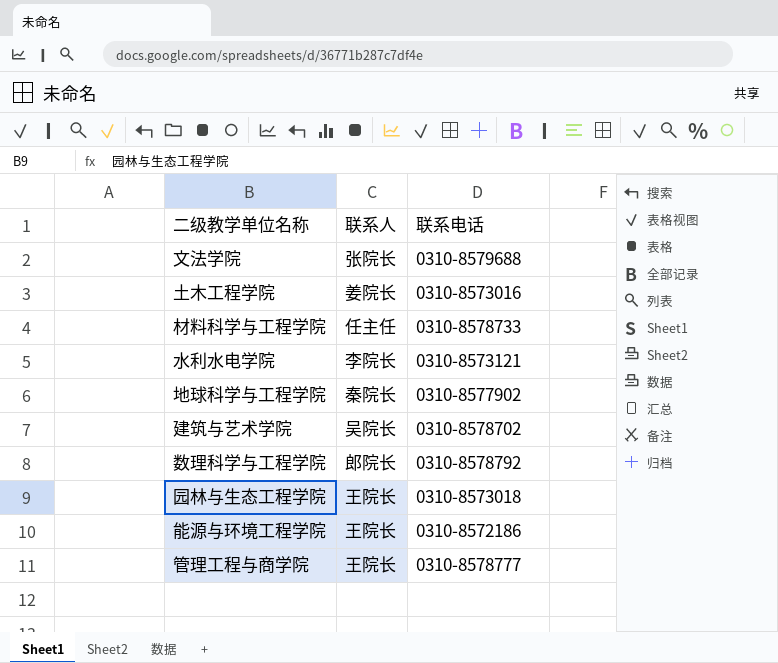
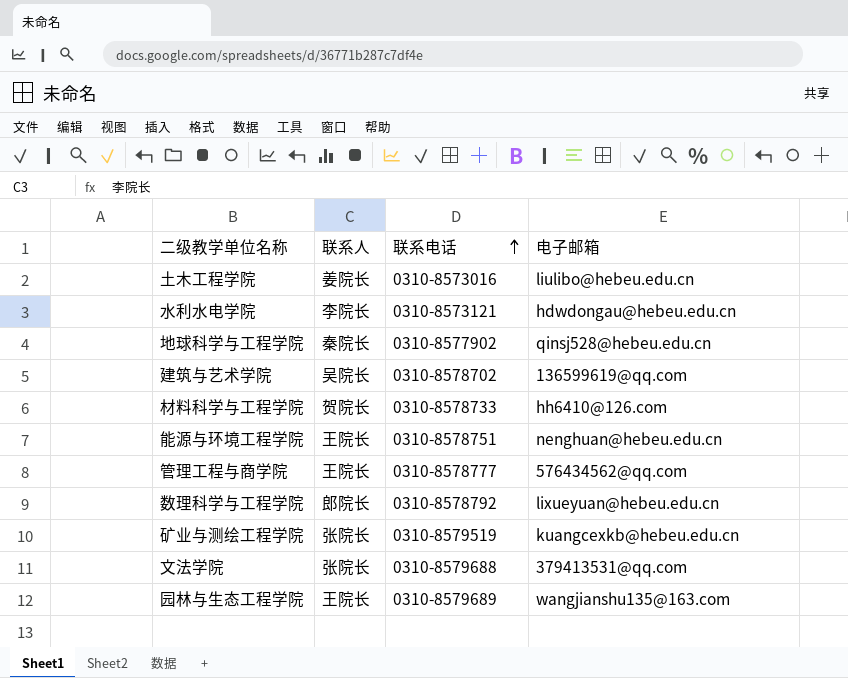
row order: none -> 联系电话 ascending
column 电子邮箱 | position: none -> 4
材料科学与工程学院 | 联系人: 任主任 -> 贺院长
能源与环境工程学院 | 联系电话: 0310-8572186 -> 0310-8578751
row 矿业与测绘工程学院: none -> 张院长 | 0310-8579519 | kuangcexkb@hebeu.edu.cn
园林与生态工程学院 | 联系电话: 0310-8573018 -> 0310-8579689

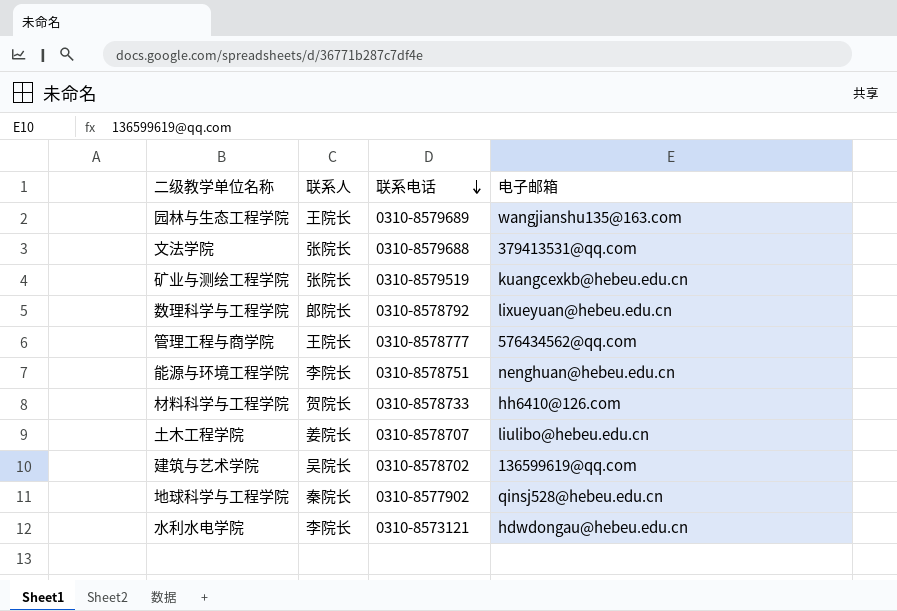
row order: 联系电话 ascending -> 联系电话 descending
能源与环境工程学院 | 联系人: 王院长 -> 李院长
土木工程学院 | 联系电话: 0310-8573016 -> 0310-8578707

